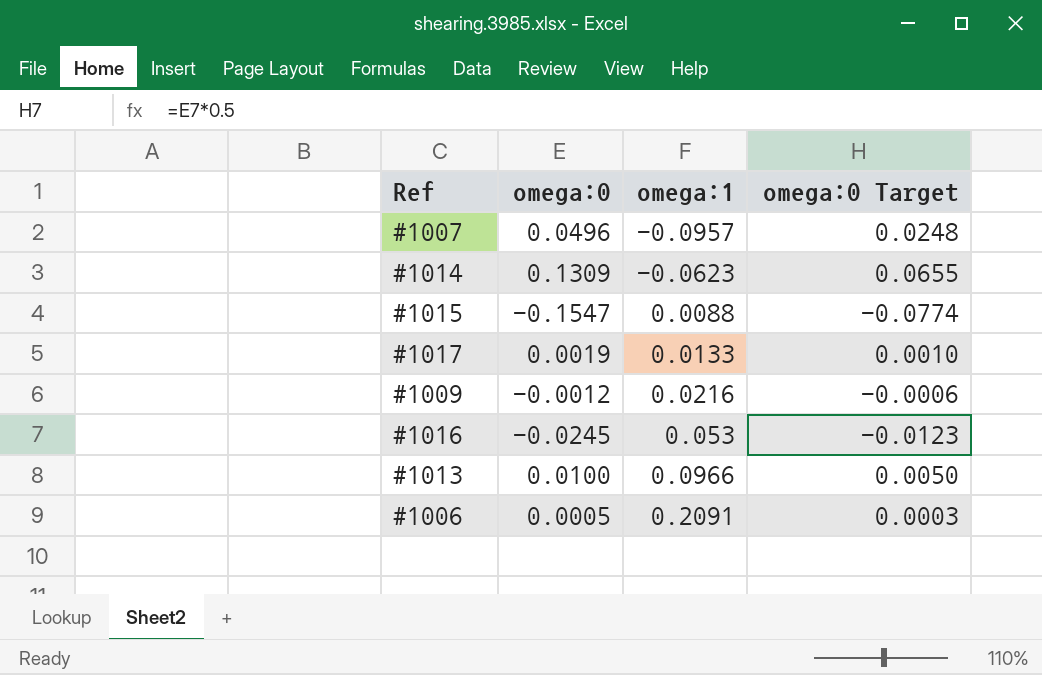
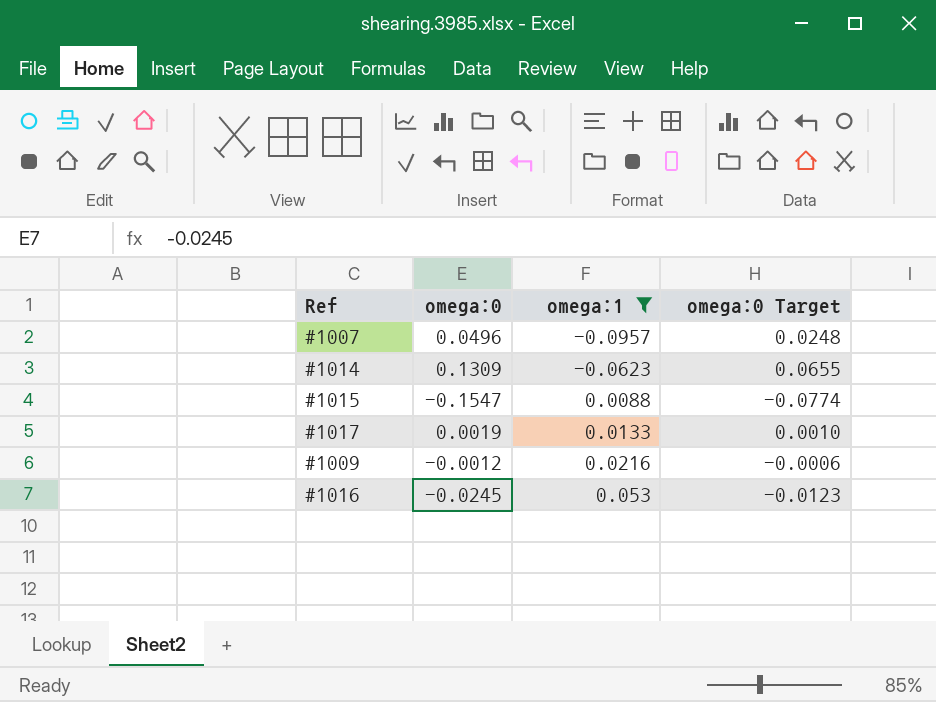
filter: none -> omega:1 <= 0.053

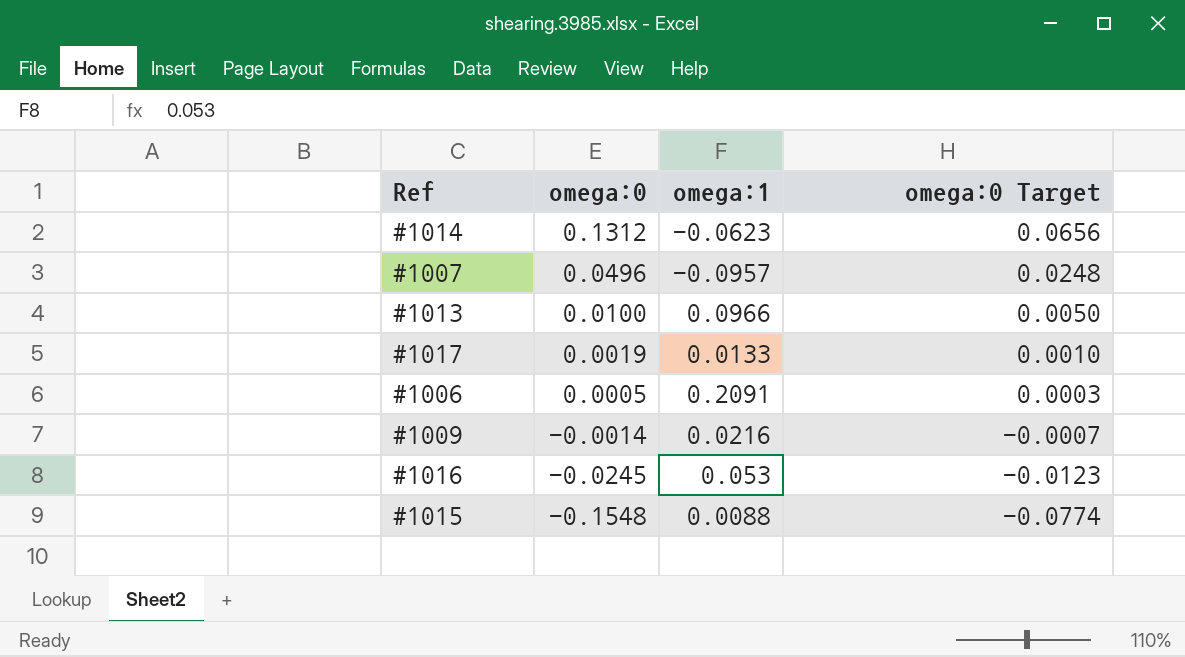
filter: omega:1 <= 0.053 -> none
row order: omega:1 ascending -> omega:0 descending
#1014 | omega:0: 0.1309 -> 0.1312
#1014 | omega:0 Target: 0.0655 -> 0.0656
#1009 | omega:0: -0.0012 -> -0.0014
#1009 | omega:0 Target: -0.0006 -> -0.0007
#1015 | omega:0: -0.1547 -> -0.1548

